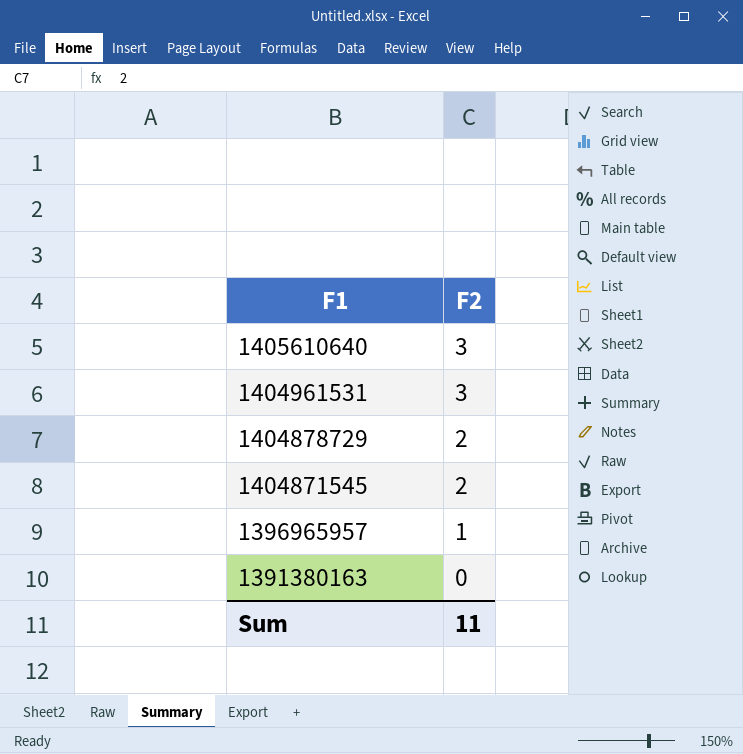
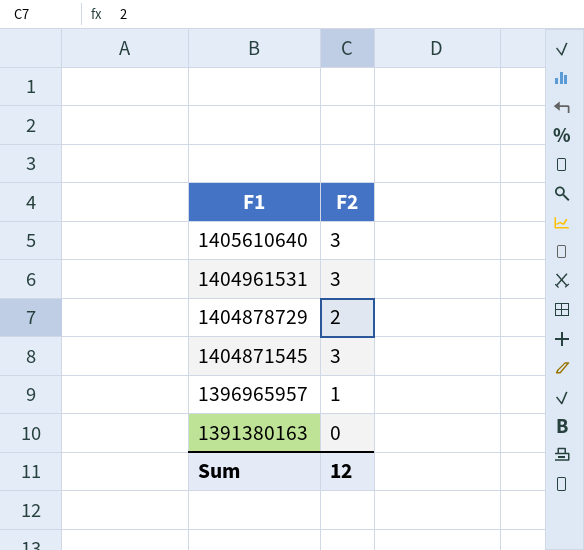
1404871545 | F2: 2 -> 3
Sum | F2: 11 -> 12

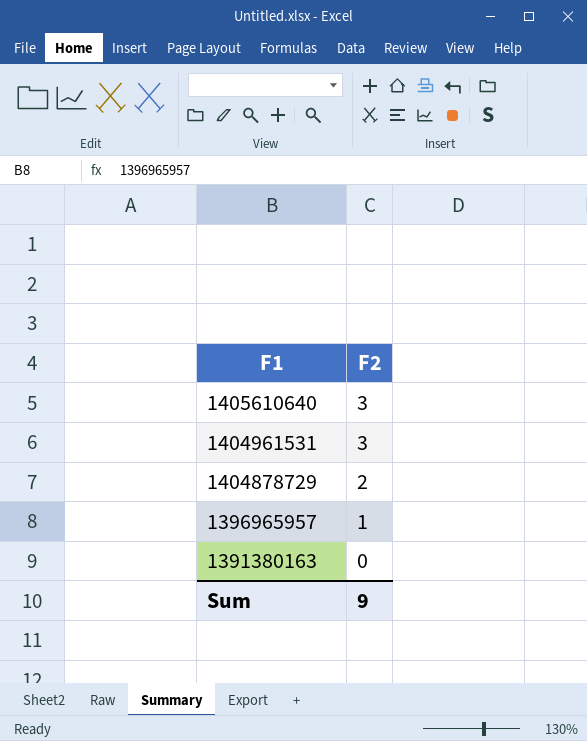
row 1404871545: 3 -> none
Sum | F2: 12 -> 9

